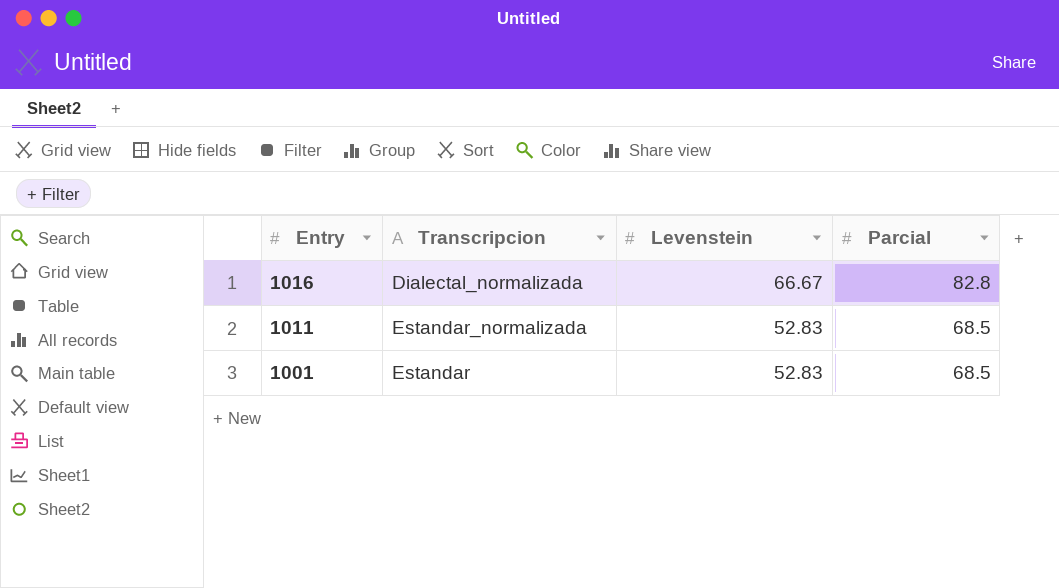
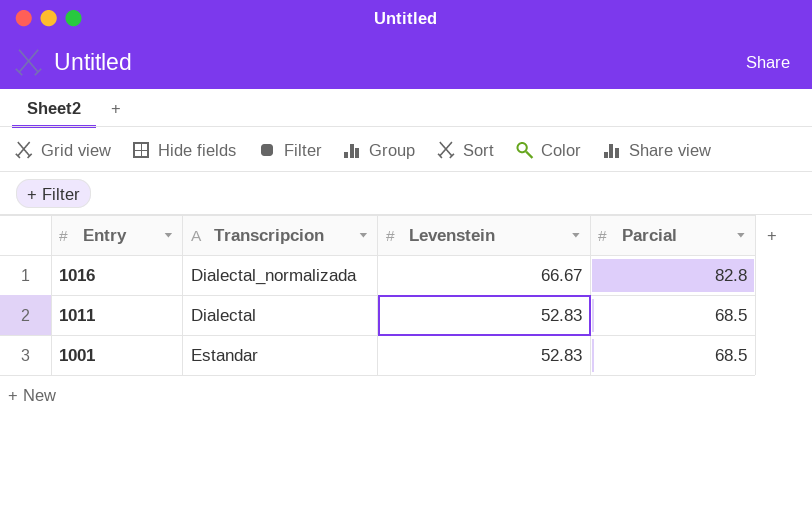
1011 | Transcripcion: Estandar_normalizada -> Dialectal

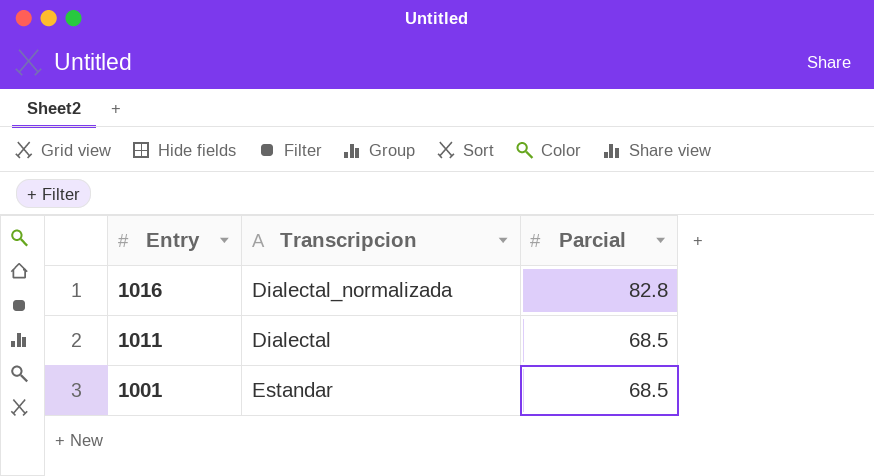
column Levenstein | position: 3 -> none

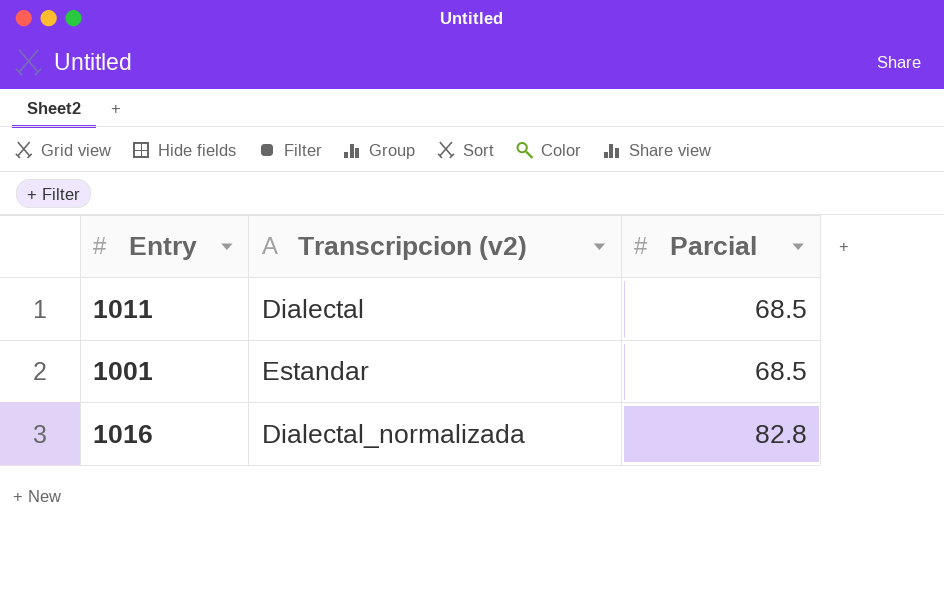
row order: Entry descending -> Parcial ascending
column name: Transcripcion -> Transcripcion (v2)

